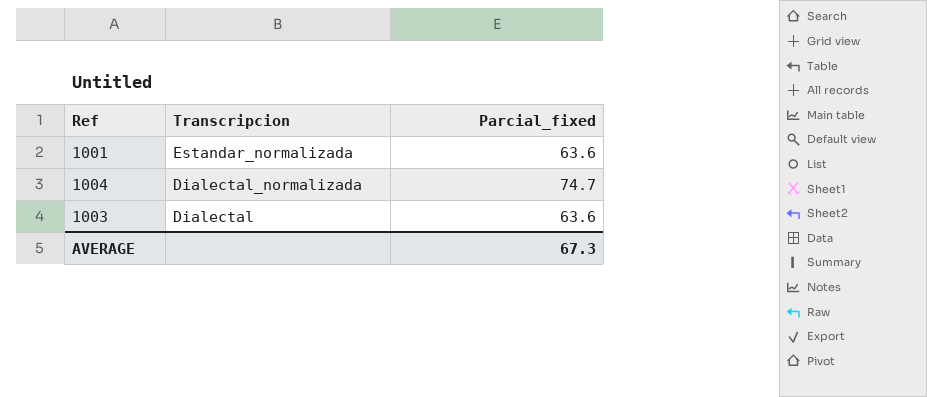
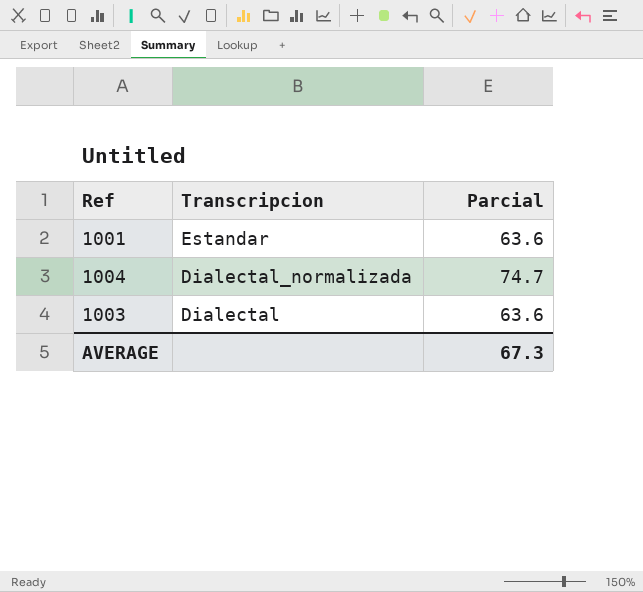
column name: Parcial_fixed -> Parcial
1001 | Transcripcion: Estandar_normalizada -> Estandar

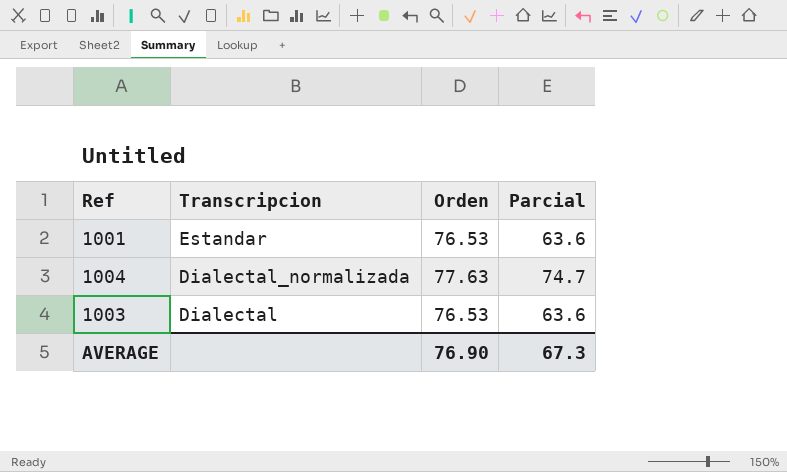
column Orden | position: none -> 3

